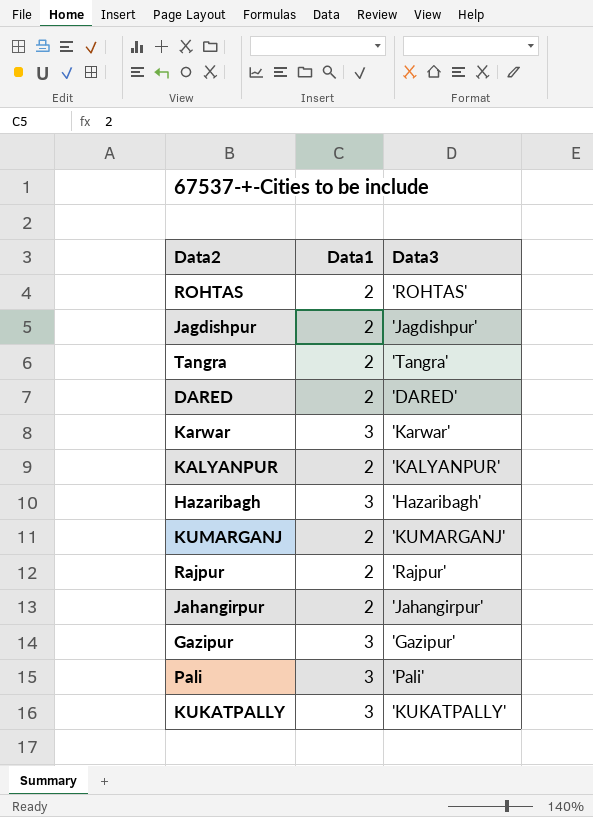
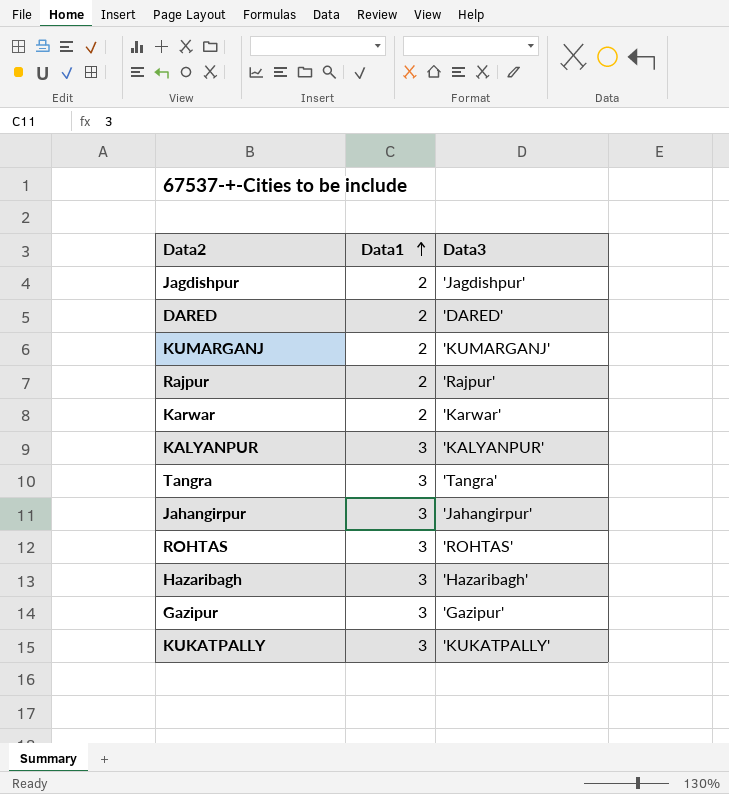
row order: none -> Data1 ascending
row Pali: 3 | 'Pali' -> none
Karwar | Data1: 3 -> 2
KALYANPUR | Data1: 2 -> 3
Tangra | Data1: 2 -> 3
Jahangirpur | Data1: 2 -> 3
ROHTAS | Data1: 2 -> 3

